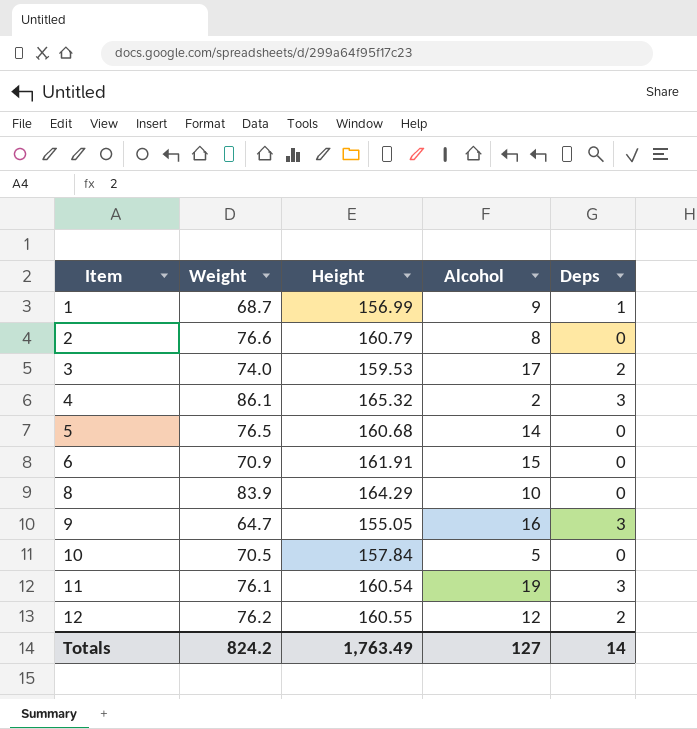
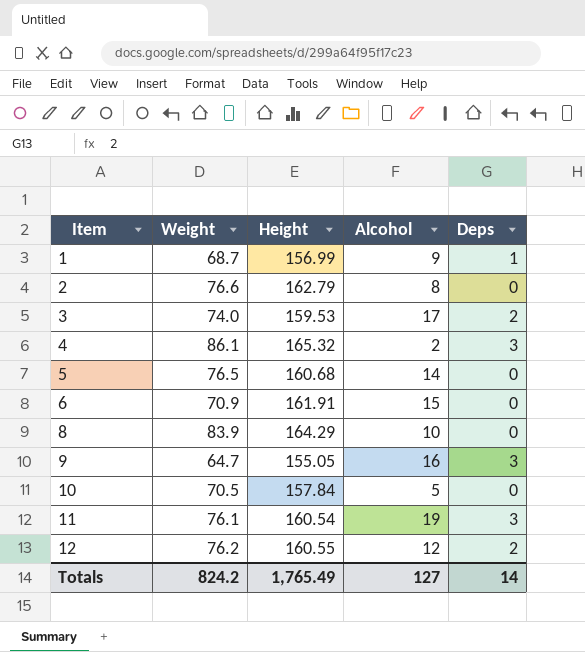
2 | Height: 160.79 -> 162.79
Totals | Height: 1,763.49 -> 1,765.49

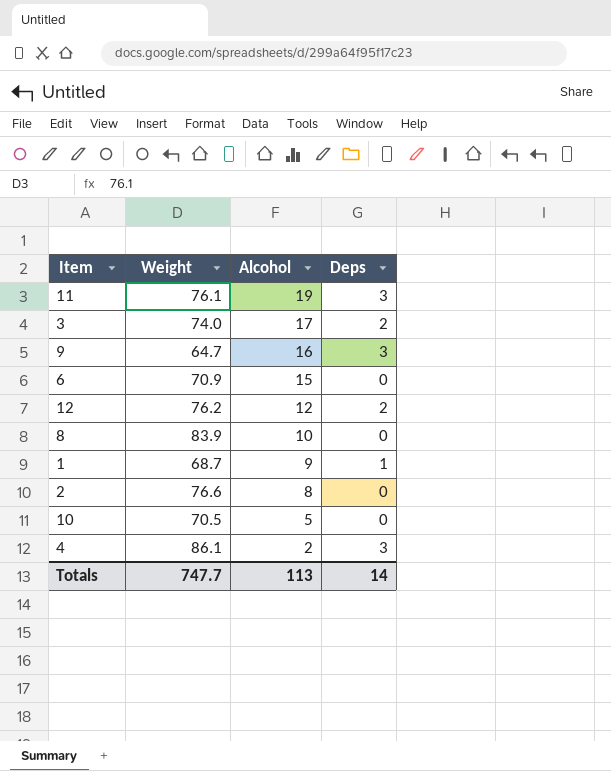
row order: Item ascending -> Alcohol descending
column Height | position: 3 -> none
row 5: 76.5 | 160.68 | 14 | 0 -> none
Totals | Weight: 824.2 -> 747.7
Totals | Alcohol: 127 -> 113

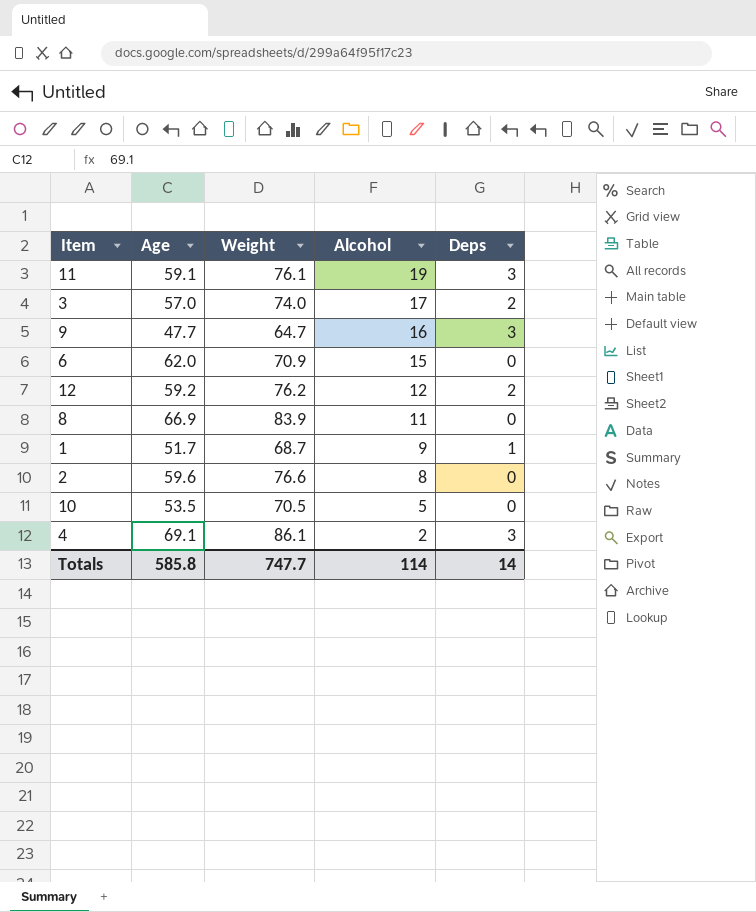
column Age | position: none -> 2
8 | Alcohol: 10 -> 11
Totals | Alcohol: 113 -> 114

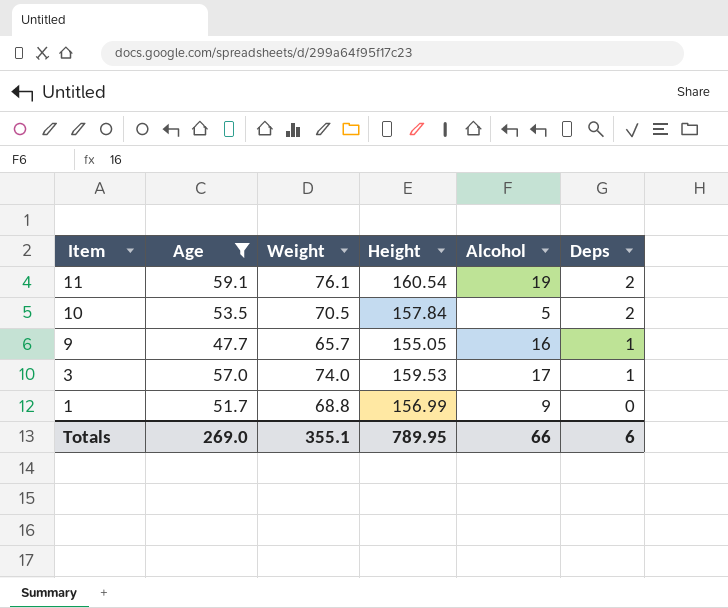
filter: none -> Age <= 59.1
row order: Alcohol descending -> Item descending
column Height | position: none -> 4
11 | Deps: 3 -> 2
10 | Deps: 0 -> 2
9 | Weight: 64.7 -> 65.7
9 | Deps: 3 -> 1
3 | Deps: 2 -> 1
1 | Weight: 68.7 -> 68.8
1 | Deps: 1 -> 0
Totals | Age: 585.8 -> 269.0
Totals | Weight: 747.7 -> 355.1
Totals | Alcohol: 114 -> 66
Totals | Deps: 14 -> 6

